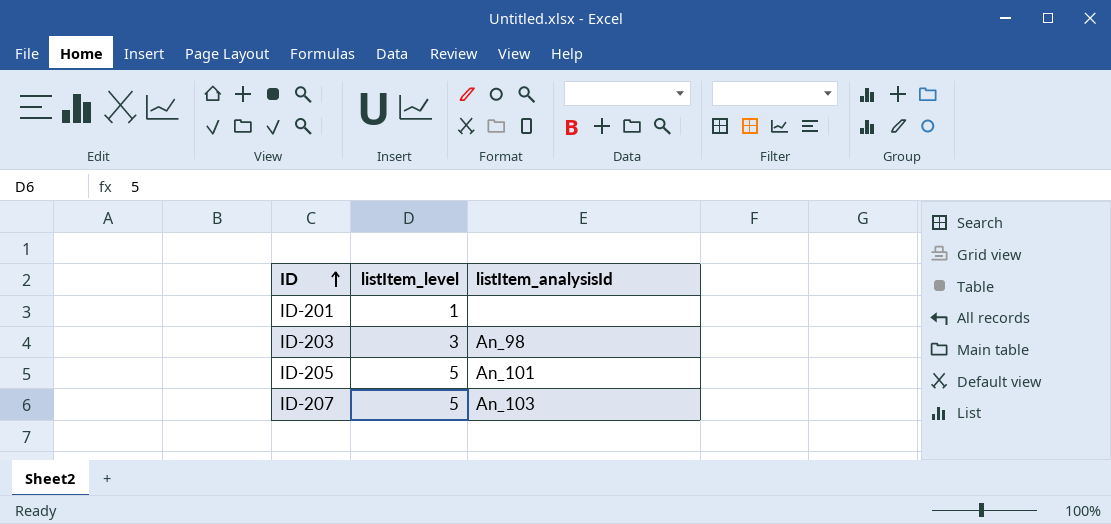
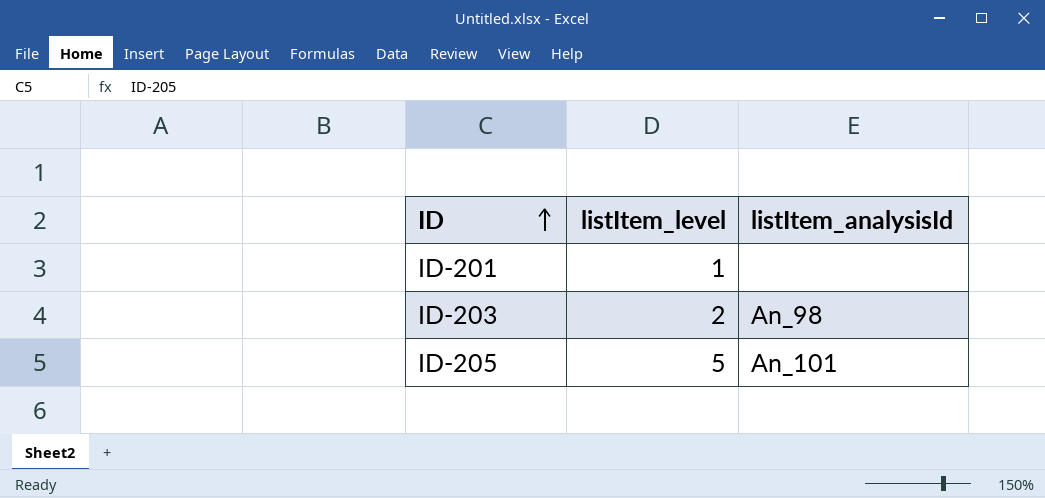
row ID-207: 5 | An_103 -> none
ID-203 | listItem_level: 3 -> 2

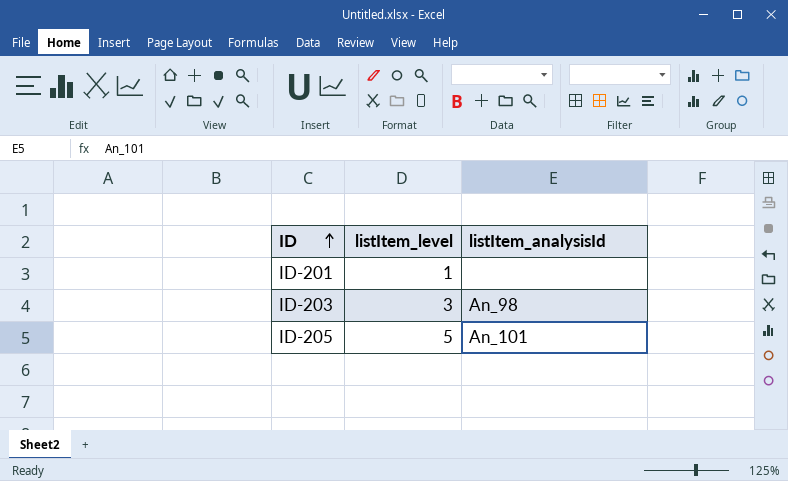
ID-203 | listItem_level: 2 -> 3

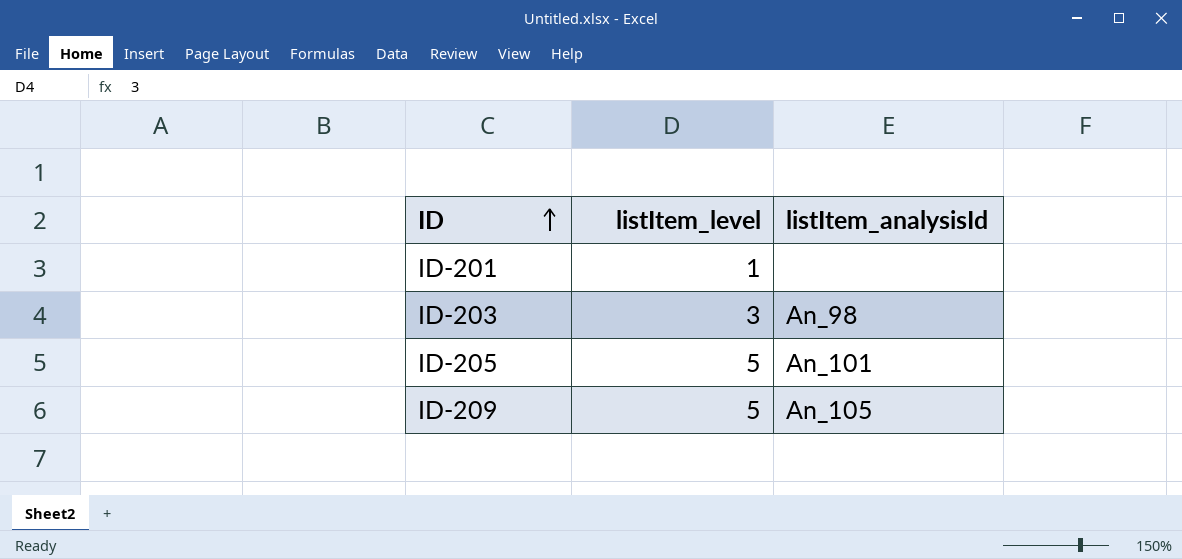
row ID-209: none -> 5 | An_105

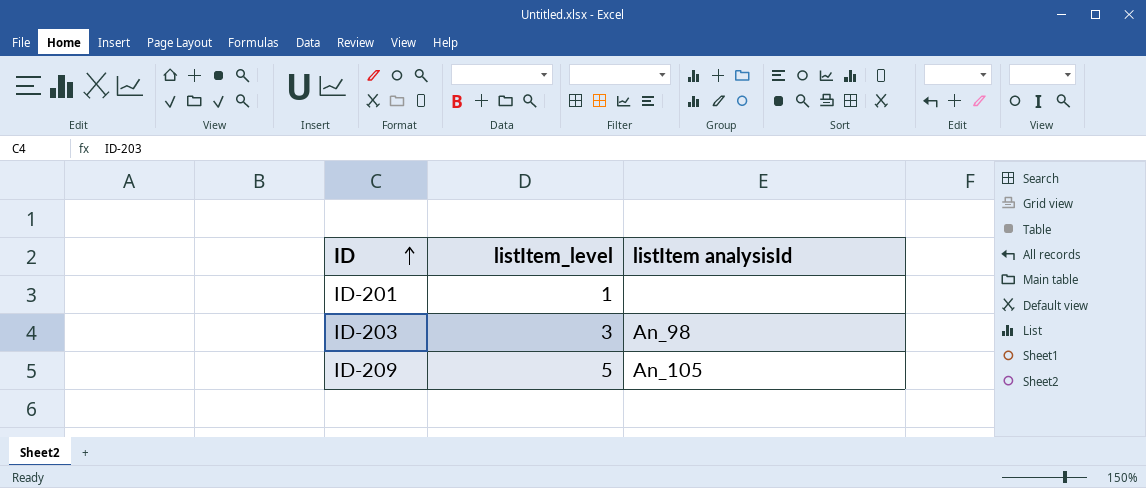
column name: listItem_analysisId -> listItem analysisId
row ID-205: 5 | An_101 -> none

